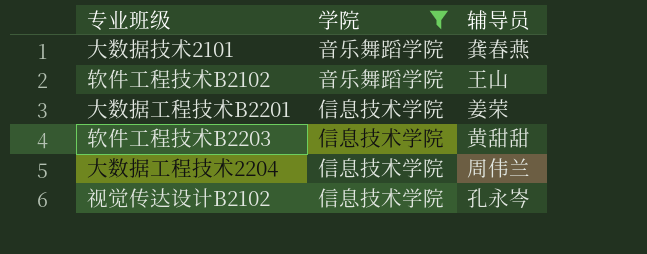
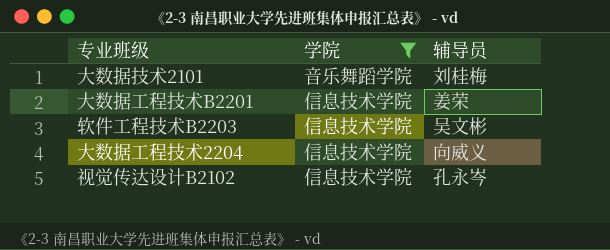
row 软件工程技术B2102: 音乐舞蹈学院 | 王山 -> none
大数据技术2101 | 辅导员: 龚春燕 -> 刘桂梅
软件工程技术B2203 | 辅导员: 黄甜甜 -> 吴文彬
大数据工程技术2204 | 辅导员: 周伟兰 -> 向威义

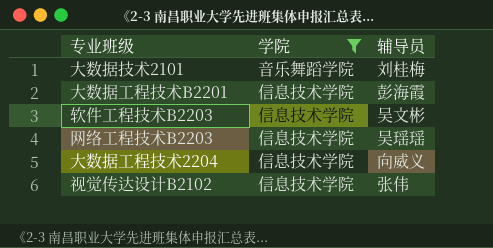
大数据工程技术B2201 | 辅导员: 姜荣 -> 彭海霞
row 网络工程技术B2203: none -> 信息技术学院 | 吴瑶瑶
视觉传达设计B2102 | 辅导员: 孔永岑 -> 张伟

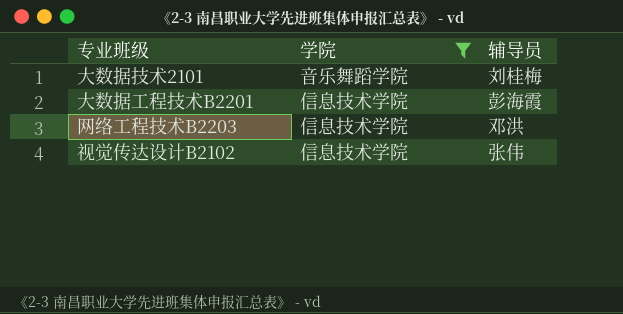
row 软件工程技术B2203: 信息技术学院 | 吴文彬 -> none
row 大数据工程技术2204: 信息技术学院 | 向威义 -> none
网络工程技术B2203 | 辅导员: 吴瑶瑶 -> 邓洪

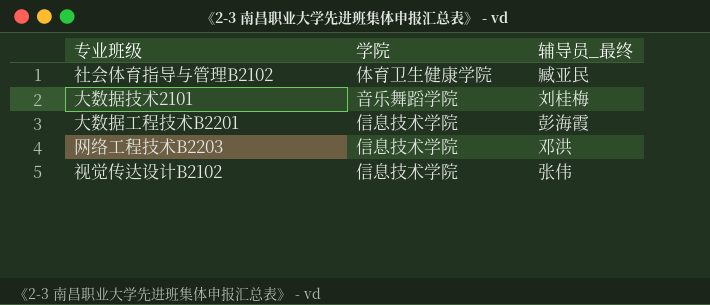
filter: 学院 != 体育卫生健康学院 -> none
column name: 辅导员 -> 辅导员_最终

